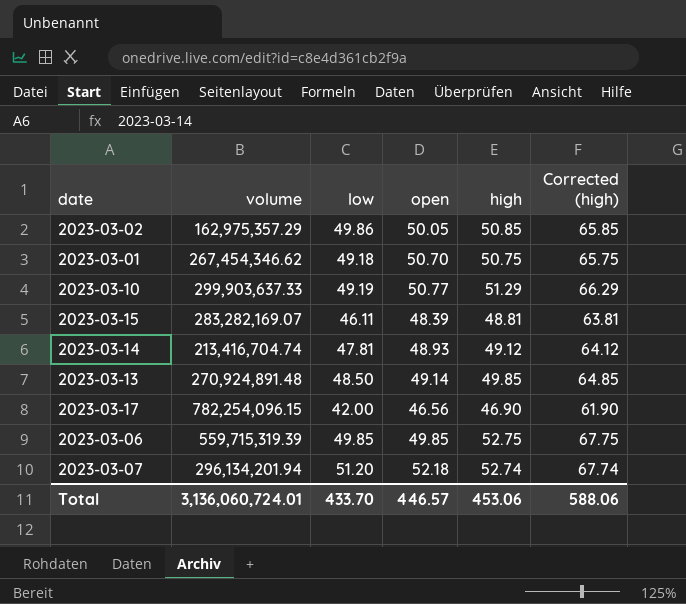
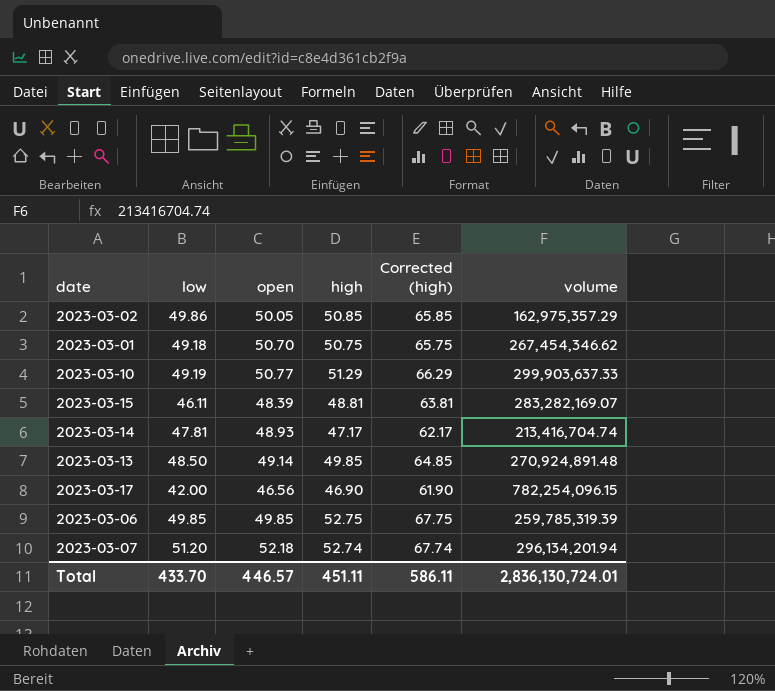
column volume | position: 2 -> 6
2023-03-14 | high: 49.12 -> 47.17
2023-03-14 | Corrected (high): 64.12 -> 62.17
2023-03-06 | volume: 559,715,319.39 -> 259,785,319.39
Total | high: 453.06 -> 451.11
Total | Corrected (high): 588.06 -> 586.11
Total | volume: 3,136,060,724.01 -> 2,836,130,724.01

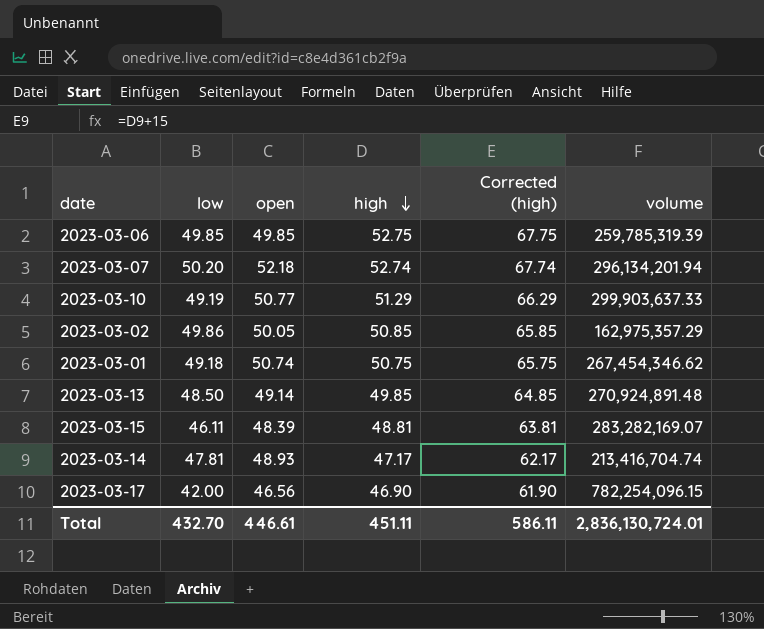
row order: none -> high descending
2023-03-07 | low: 51.20 -> 50.20
2023-03-01 | open: 50.70 -> 50.74
Total | low: 433.70 -> 432.70
Total | open: 446.57 -> 446.61

